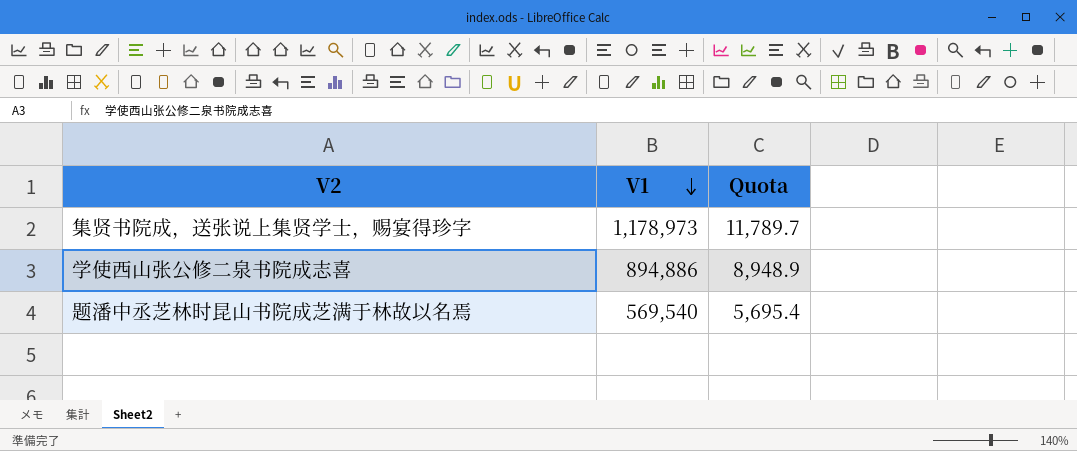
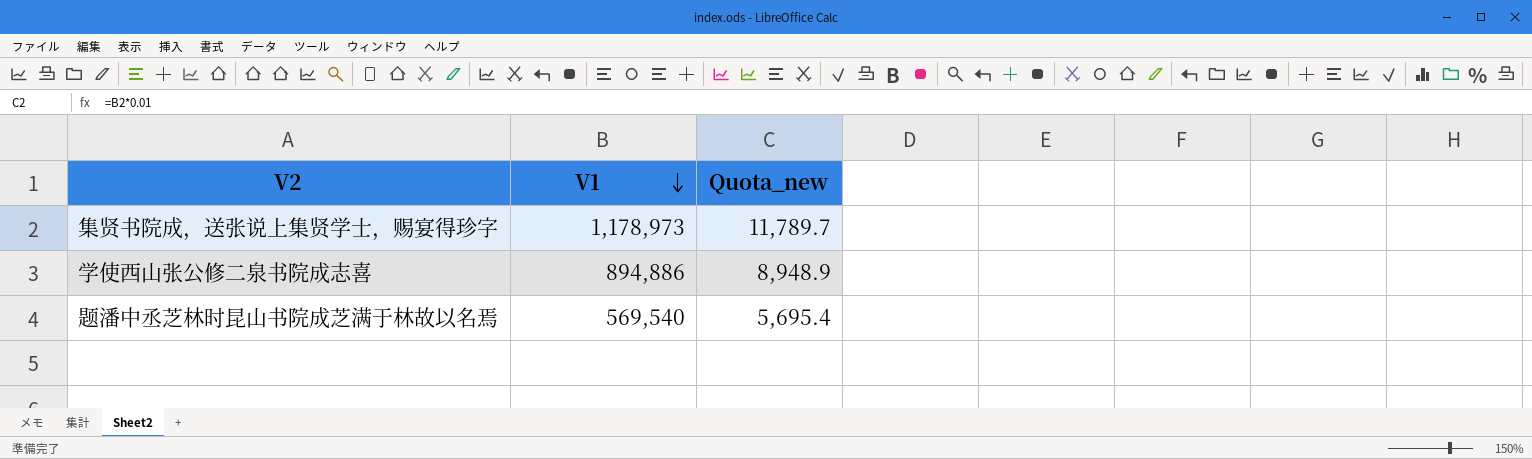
column name: Quota -> Quota_new

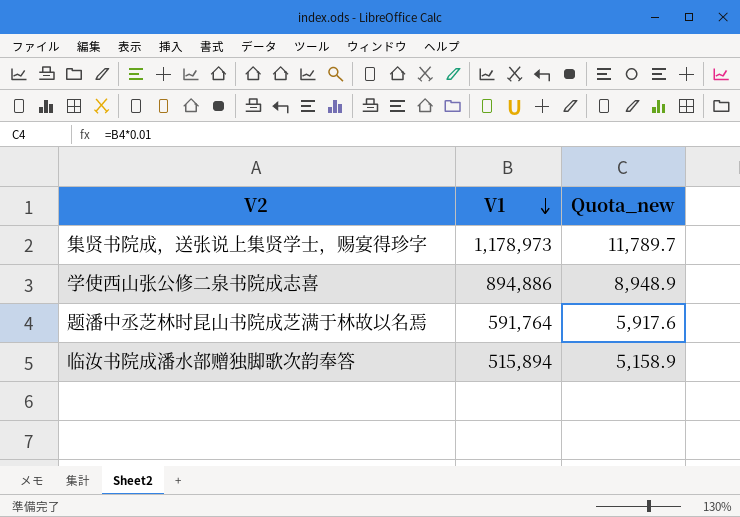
题潘中丞芝林时昆山书院成芝满于林故以名焉 | V1: 569,540 -> 591,764
题潘中丞芝林时昆山书院成芝满于林故以名焉 | Quota_new: 5,695.4 -> 5,917.6
row 临汝书院成潘水部赠独脚歌次韵奉答: none -> 515,894 | 5,158.9

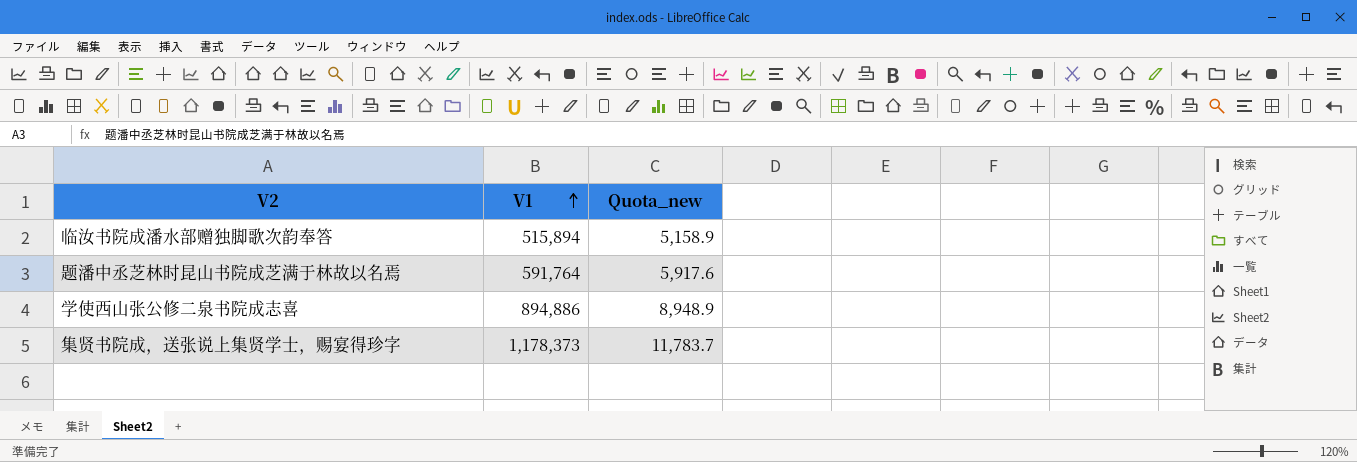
row order: V1 descending -> V1 ascending
集贤书院成，送张说上集贤学士，赐宴得珍字 | V1: 1,178,973 -> 1,178,373
集贤书院成，送张说上集贤学士，赐宴得珍字 | Quota_new: 11,789.7 -> 11,783.7

